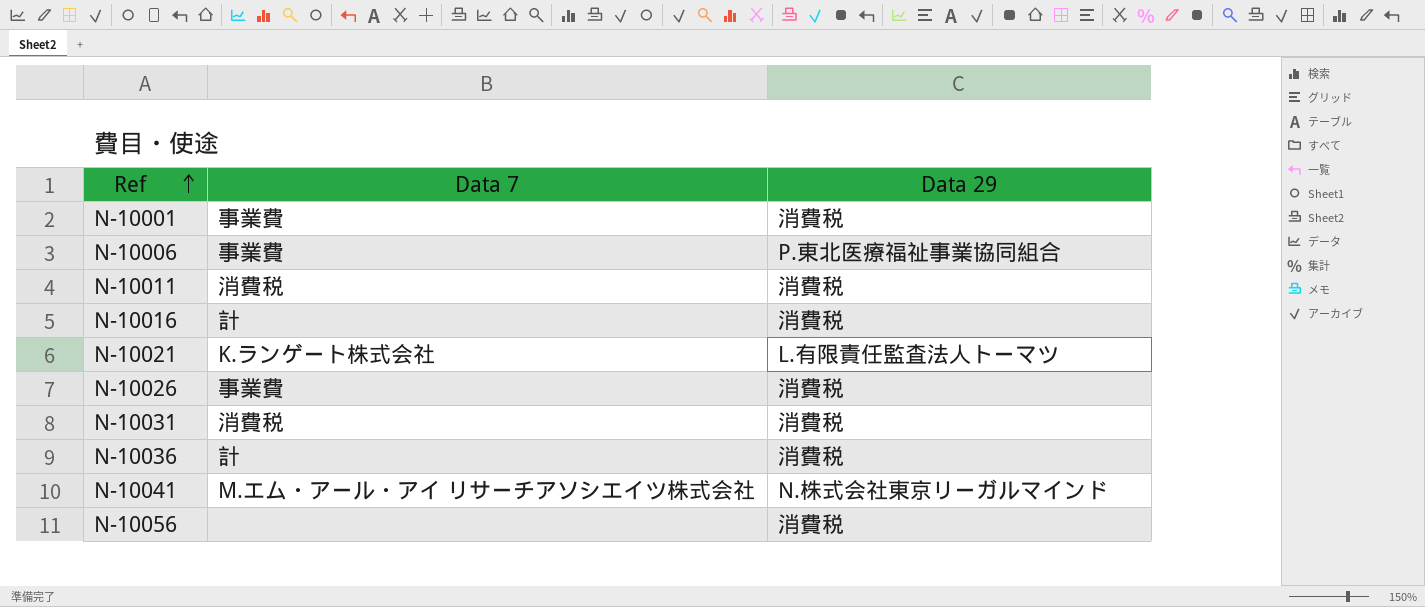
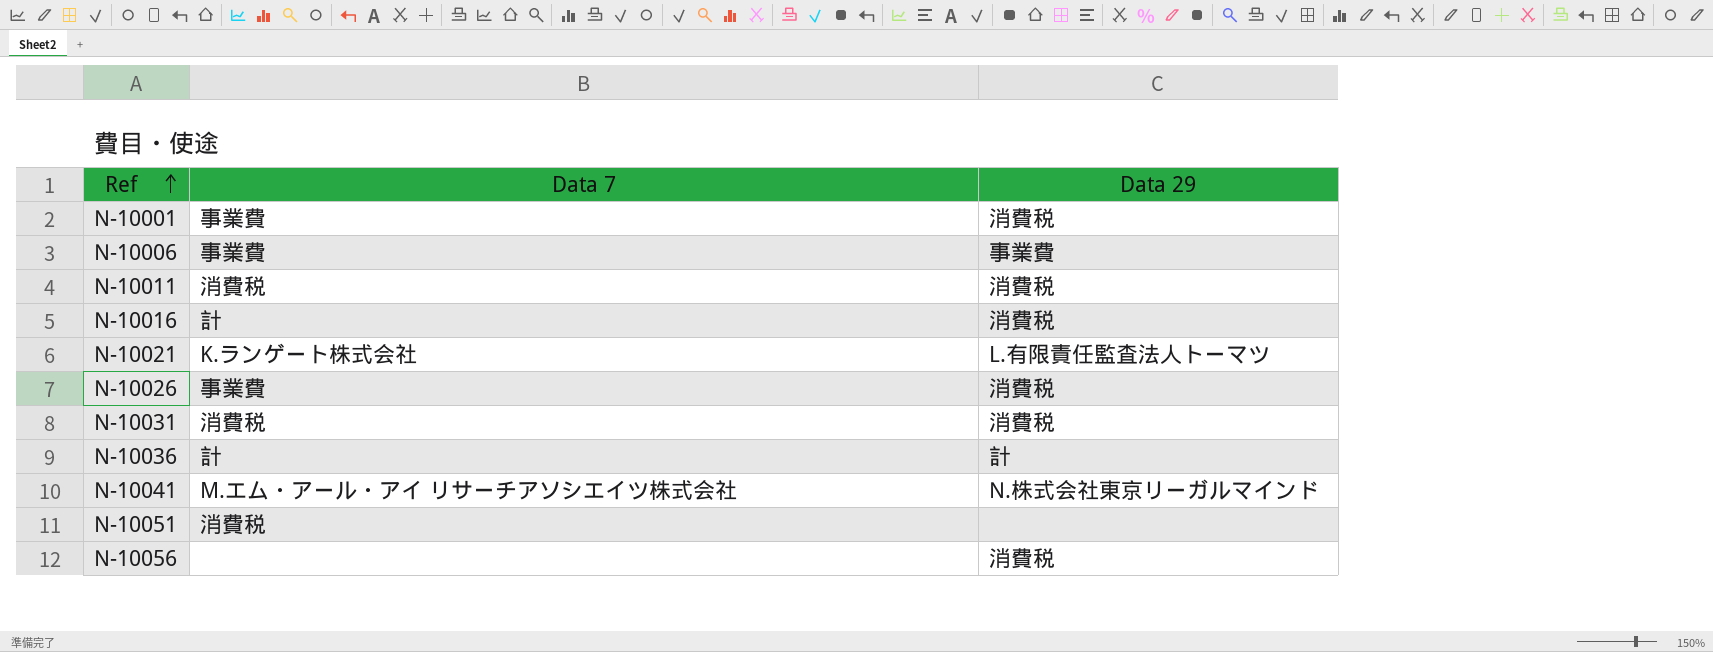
N-10006 | Data 29: P.東北医療福祉事業協同組合 -> 事業費
N-10036 | Data 29: 消費税 -> 計
row N-10051: none -> 消費税 | none

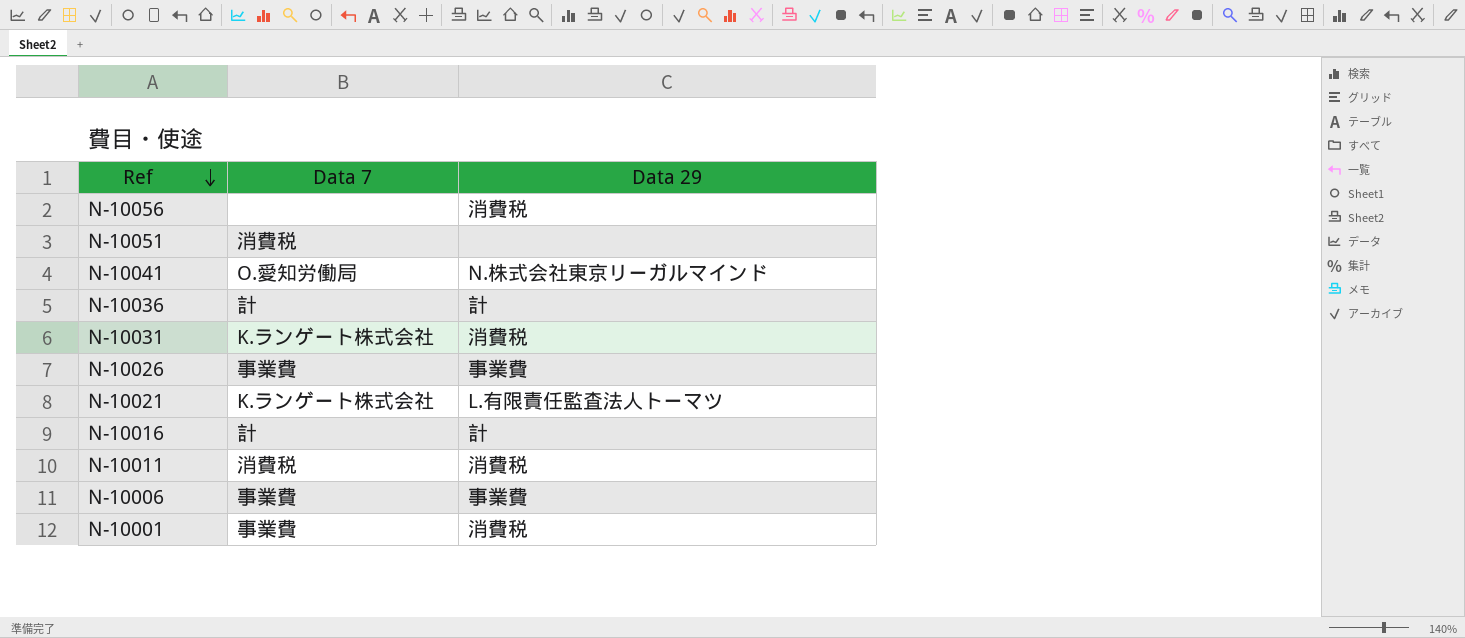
row order: Ref ascending -> Ref descending
N-10041 | Data 7: M.エム・アール・アイ リサーチアソシエイツ株式会社 -> O.愛知労働局
N-10031 | Data 7: 消費税 -> K.ランゲート株式会社
N-10026 | Data 29: 消費税 -> 事業費
N-10016 | Data 29: 消費税 -> 計

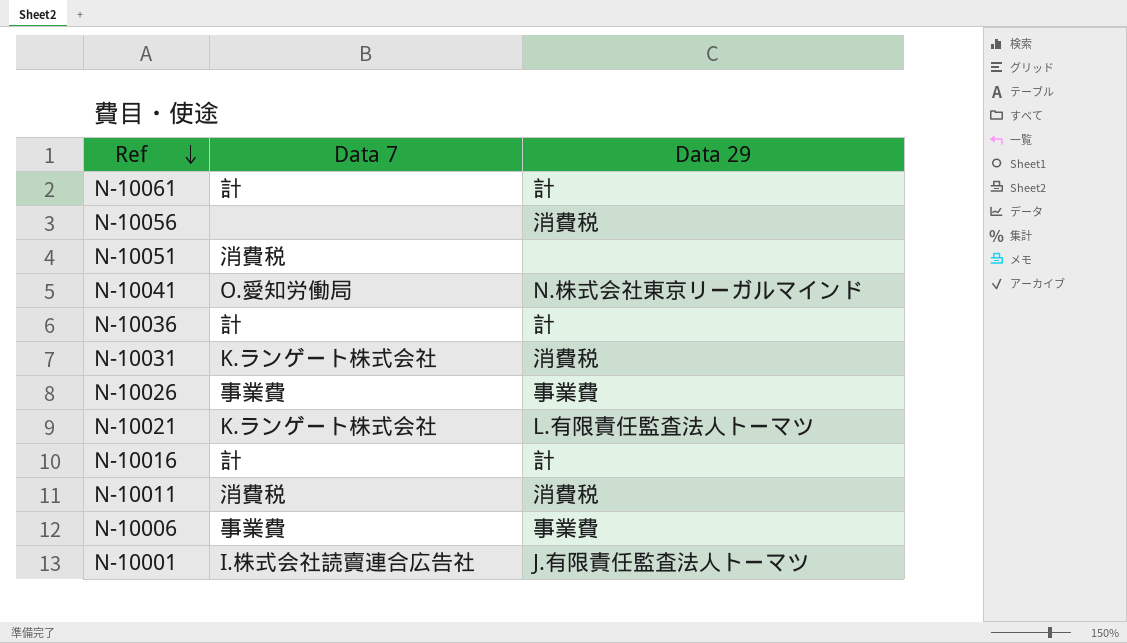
row N-10061: none -> 計 | 計
N-10001 | Data 7: 事業費 -> I.株式会社読賣連合広告社
N-10001 | Data 29: 消費税 -> J.有限責任監査法人トーマツ

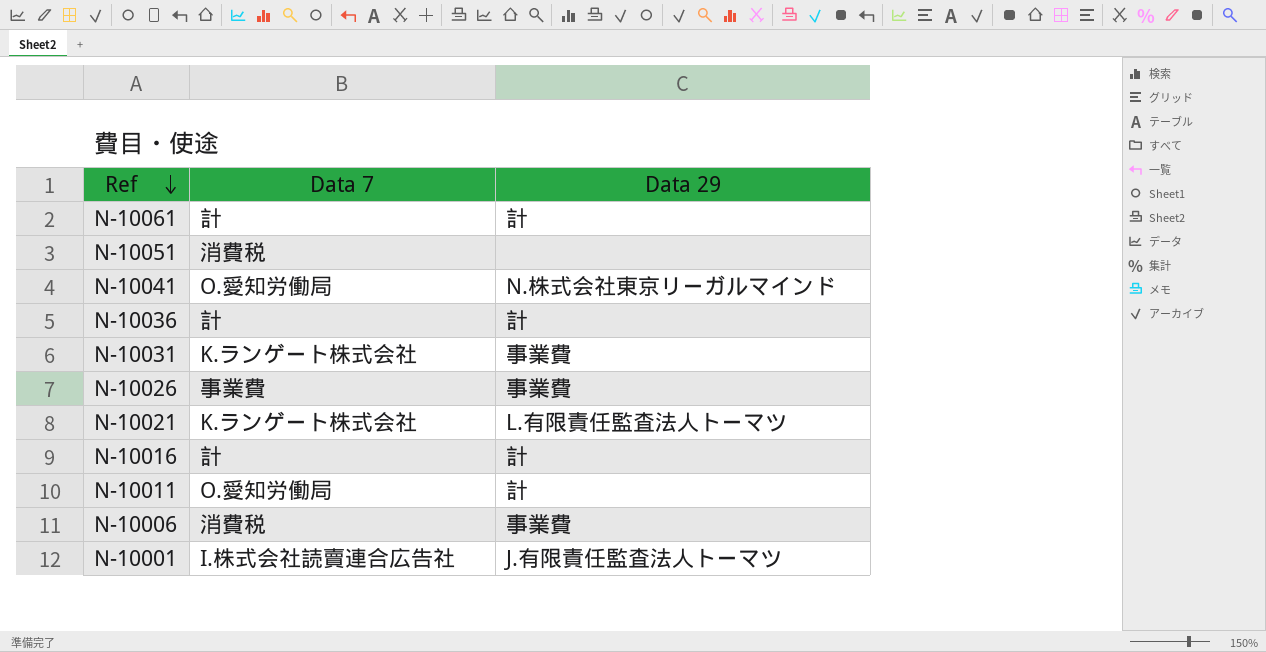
row N-10056: none | 消費税 -> none
N-10031 | Data 29: 消費税 -> 事業費
N-10011 | Data 7: 消費税 -> O.愛知労働局
N-10011 | Data 29: 消費税 -> 計
N-10006 | Data 7: 事業費 -> 消費税

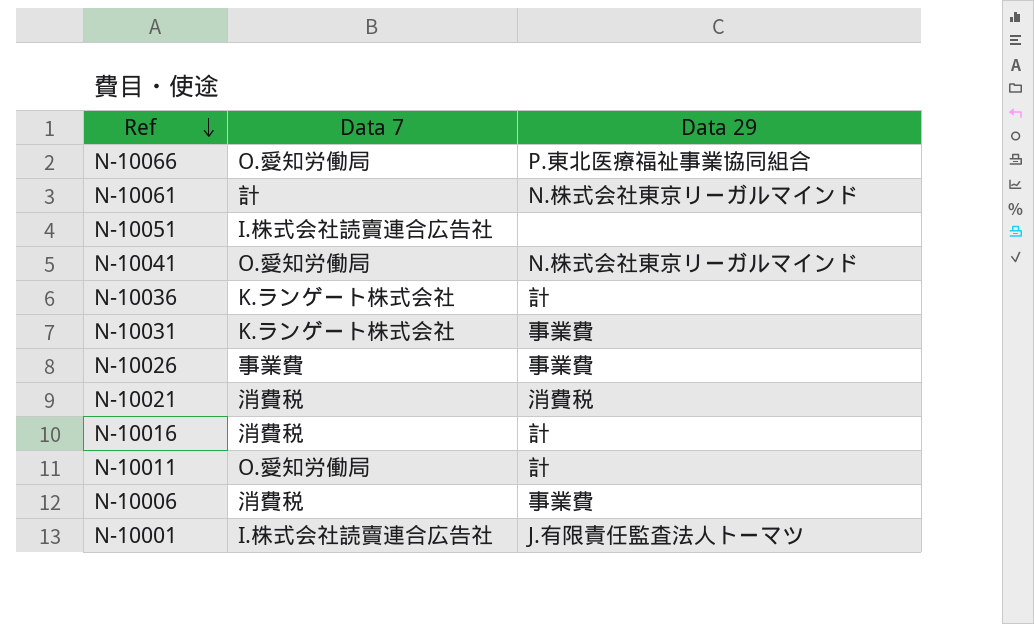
row N-10066: none -> O.愛知労働局 | P.東北医療福祉事業協同組合
N-10061 | Data 29: 計 -> N.株式会社東京リーガルマインド
N-10051 | Data 7: 消費税 -> I.株式会社読賣連合広告社
N-10036 | Data 7: 計 -> K.ランゲート株式会社
N-10021 | Data 7: K.ランゲート株式会社 -> 消費税
N-10021 | Data 29: L.有限責任監査法人トーマツ -> 消費税
N-10016 | Data 7: 計 -> 消費税

